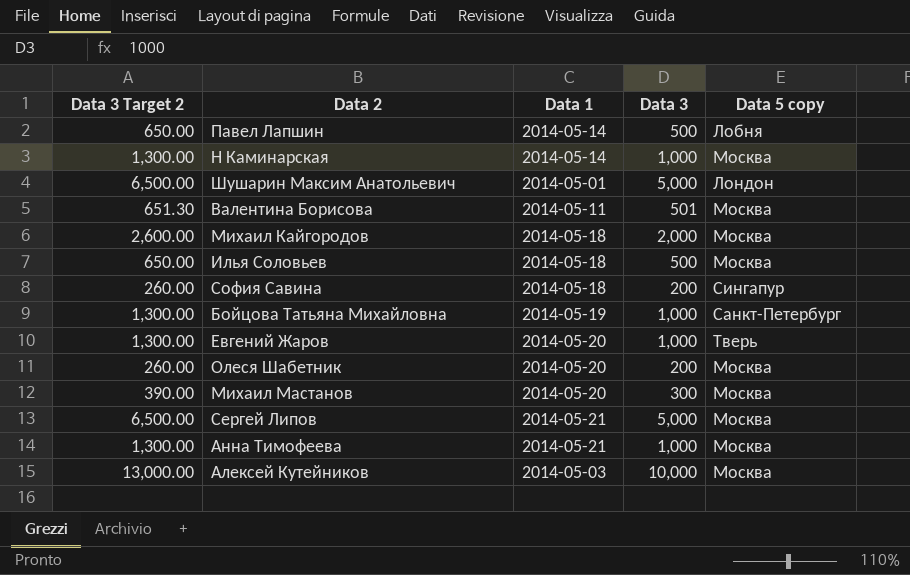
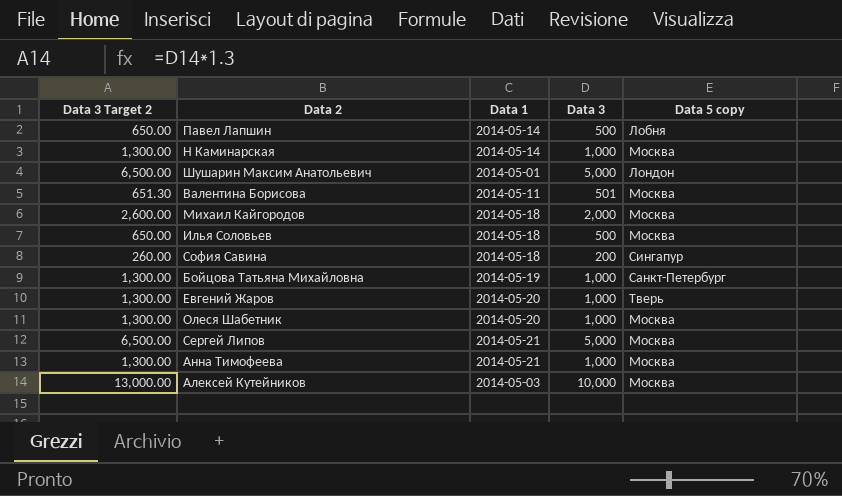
row Михаил Мастанов: 390.00 | 2014-05-20 | 300 | Москва -> none
Олеся Шабетник | Data 3 Target 2: 260.00 -> 1,300.00
Олеся Шабетник | Data 3: 200 -> 1,000

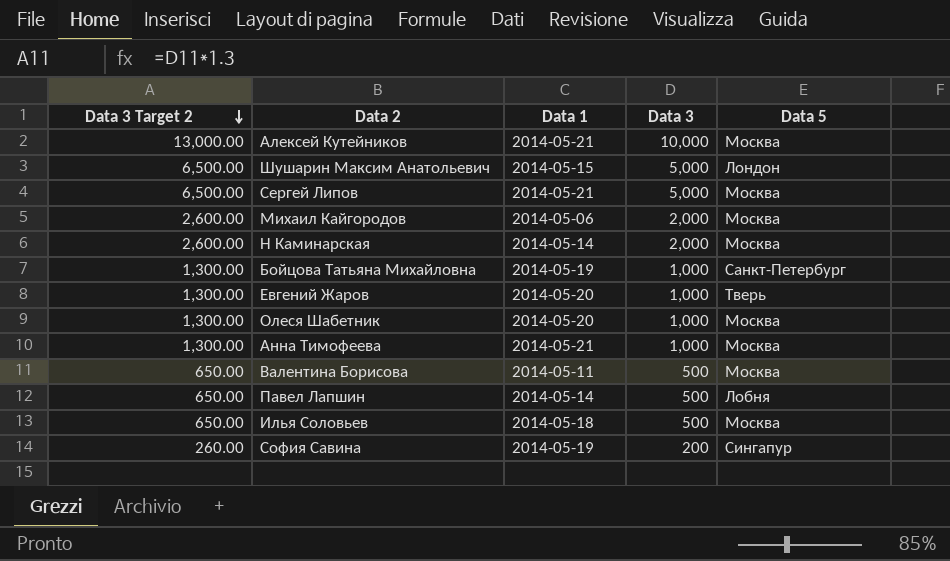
row order: none -> Data 3 Target 2 descending
column name: Data 5 copy -> Data 5
Алексей Кутейников | Data 1: 2014-05-03 -> 2014-05-21
Шушарин Максим Анатольевич | Data 1: 2014-05-01 -> 2014-05-15
Михаил Кайгородов | Data 1: 2014-05-18 -> 2014-05-06
Н Каминарская | Data 3 Target 2: 1,300.00 -> 2,600.00
Н Каминарская | Data 3: 1,000 -> 2,000
Валентина Борисова | Data 3 Target 2: 651.30 -> 650.00
Валентина Борисова | Data 3: 501 -> 500
София Савина | Data 1: 2014-05-18 -> 2014-05-19

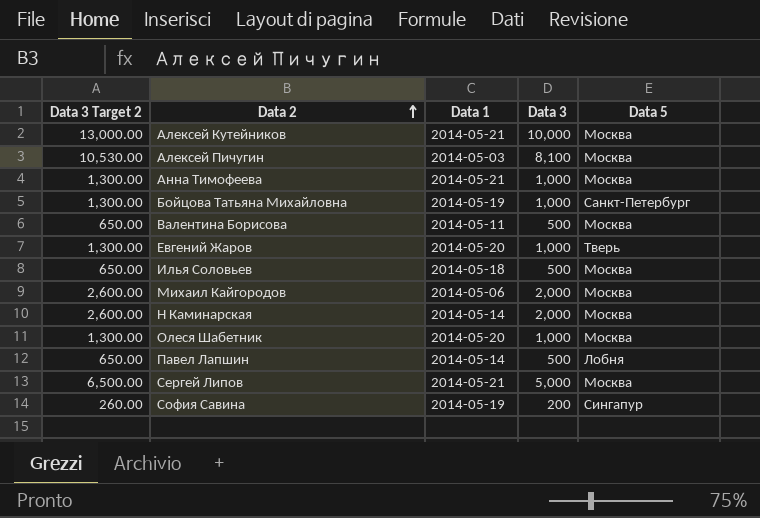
row order: Data 3 Target 2 descending -> Data 2 ascending
row Шушарин Максим Анатольевич: 6,500.00 | 2014-05-15 | 5,000 | Лондон -> none
row Алексей Пичугин: none -> 10,530.00 | 2014-05-03 | 8,100 | Москва

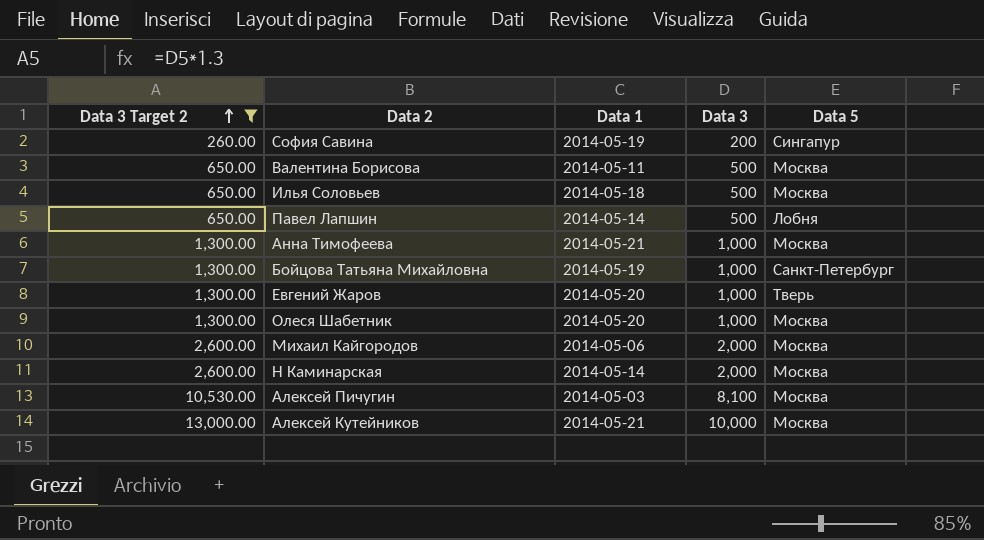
filter: none -> Data 3 Target 2 != 6,500.00
row order: Data 2 ascending -> Data 3 Target 2 ascending

